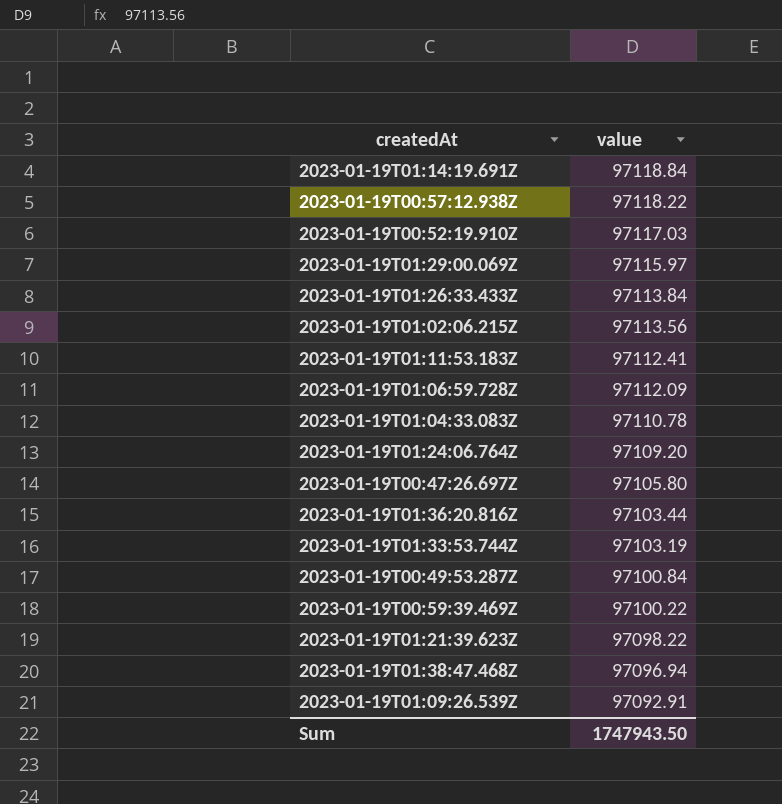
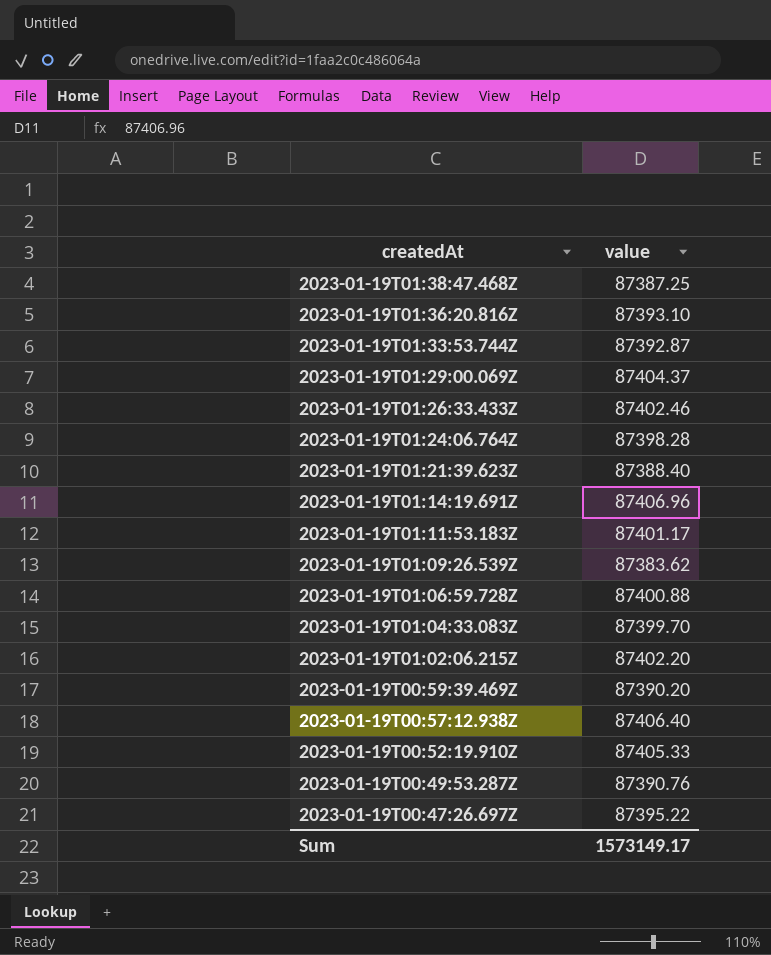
row order: value descending -> createdAt descending
2023-01-19T01:38:47.468Z | value: 97096.94 -> 87387.25
2023-01-19T01:36:20.816Z | value: 97103.44 -> 87393.10
2023-01-19T01:33:53.744Z | value: 97103.19 -> 87392.87
2023-01-19T01:29:00.069Z | value: 97115.97 -> 87404.37
2023-01-19T01:26:33.433Z | value: 97113.84 -> 87402.46
2023-01-19T01:24:06.764Z | value: 97109.20 -> 87398.28
2023-01-19T01:21:39.623Z | value: 97098.22 -> 87388.40
2023-01-19T01:14:19.691Z | value: 97118.84 -> 87406.96
2023-01-19T01:11:53.183Z | value: 97112.41 -> 87401.17
2023-01-19T01:09:26.539Z | value: 97092.91 -> 87383.62
2023-01-19T01:06:59.728Z | value: 97112.09 -> 87400.88
2023-01-19T01:04:33.083Z | value: 97110.78 -> 87399.70
2023-01-19T01:02:06.215Z | value: 97113.56 -> 87402.20
2023-01-19T00:59:39.469Z | value: 97100.22 -> 87390.20
2023-01-19T00:57:12.938Z | value: 97118.22 -> 87406.40
2023-01-19T00:52:19.910Z | value: 97117.03 -> 87405.33
2023-01-19T00:49:53.287Z | value: 97100.84 -> 87390.76
2023-01-19T00:47:26.697Z | value: 97105.80 -> 87395.22
Sum | value: 1747943.50 -> 1573149.17

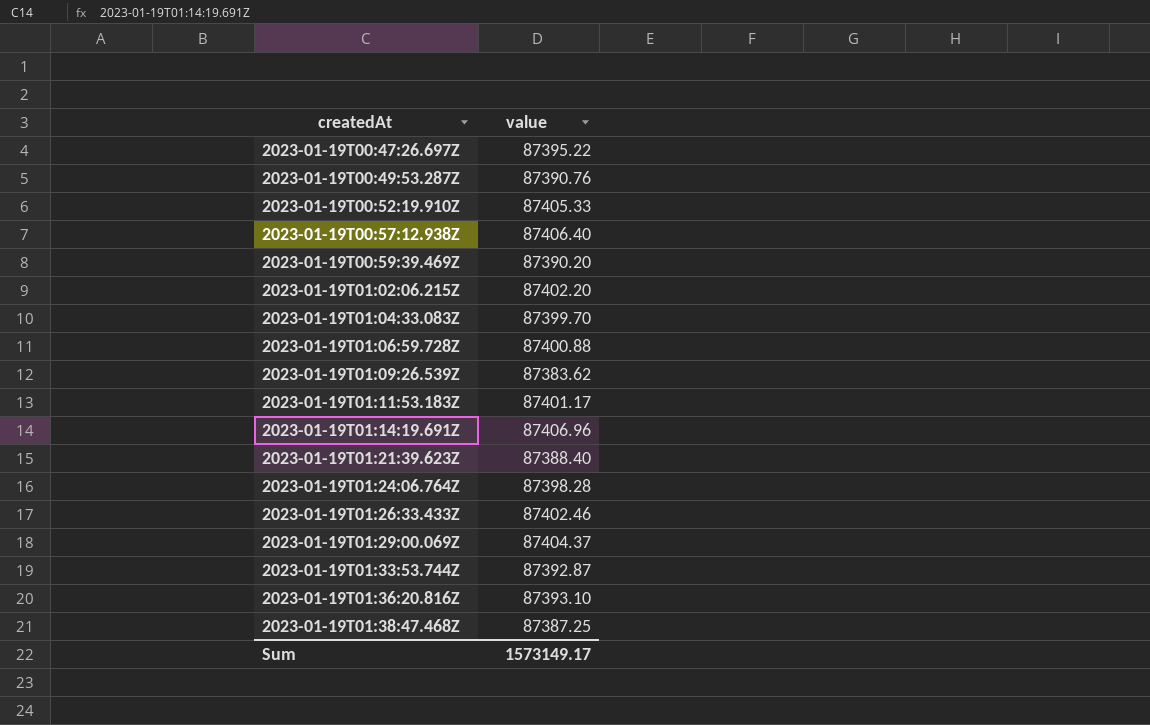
row order: createdAt descending -> createdAt ascending

